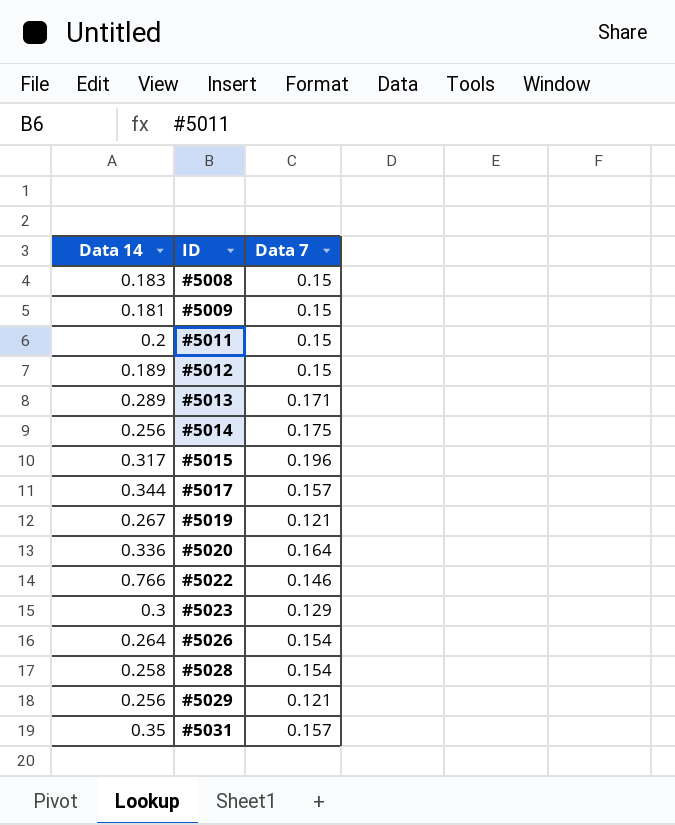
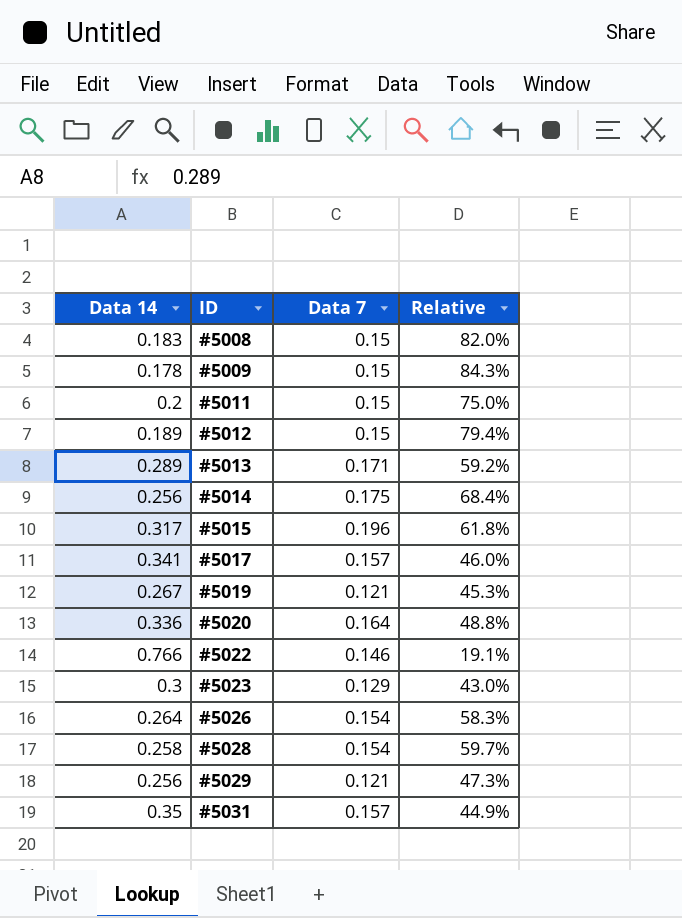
column Relative | formula: none -> [Data 7] / [Data 14]
#5009 | Data 14: 0.181 -> 0.178
#5017 | Data 14: 0.344 -> 0.341

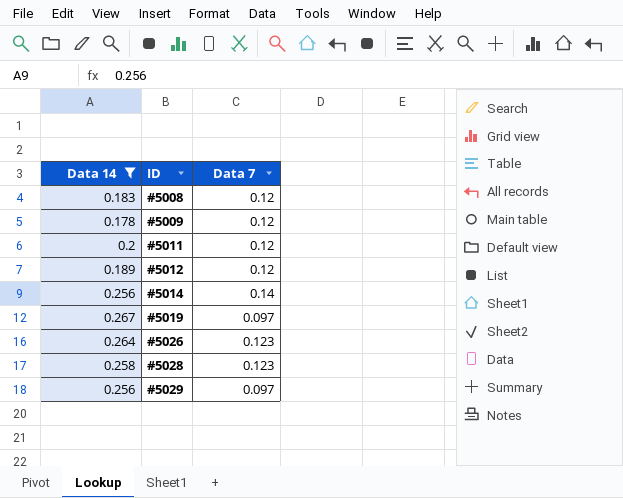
filter: none -> Data 14 <= 0.267
column Relative | formula: [Data 7] / [Data 14] -> none
#5008 | Data 7: 0.15 -> 0.12
#5009 | Data 7: 0.15 -> 0.12
#5011 | Data 7: 0.15 -> 0.12
#5012 | Data 7: 0.15 -> 0.12
#5014 | Data 7: 0.175 -> 0.14
#5019 | Data 7: 0.121 -> 0.097
#5026 | Data 7: 0.154 -> 0.123
#5028 | Data 7: 0.154 -> 0.123
#5029 | Data 7: 0.121 -> 0.097

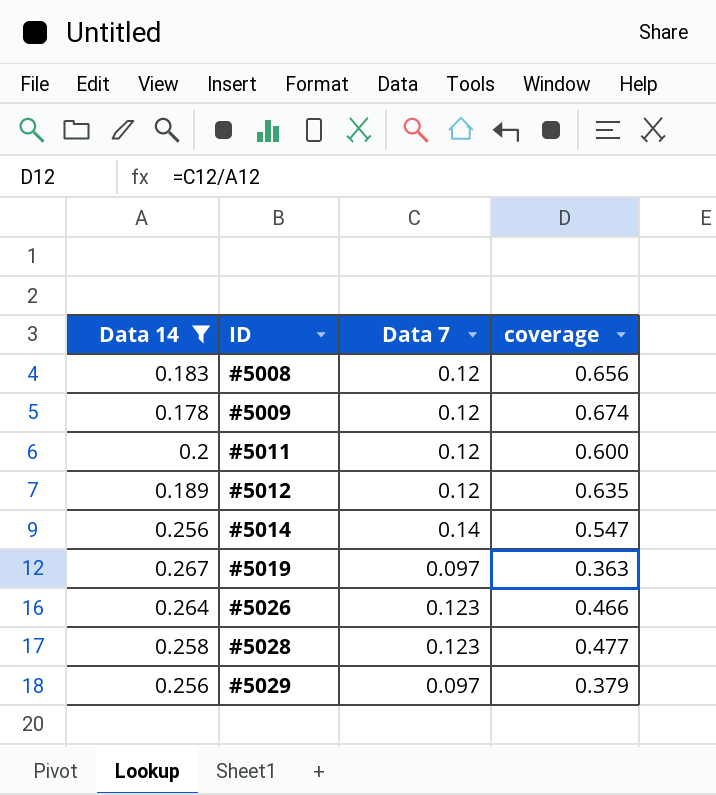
column coverage | formula: none -> [Data 7] / [Data 14]

